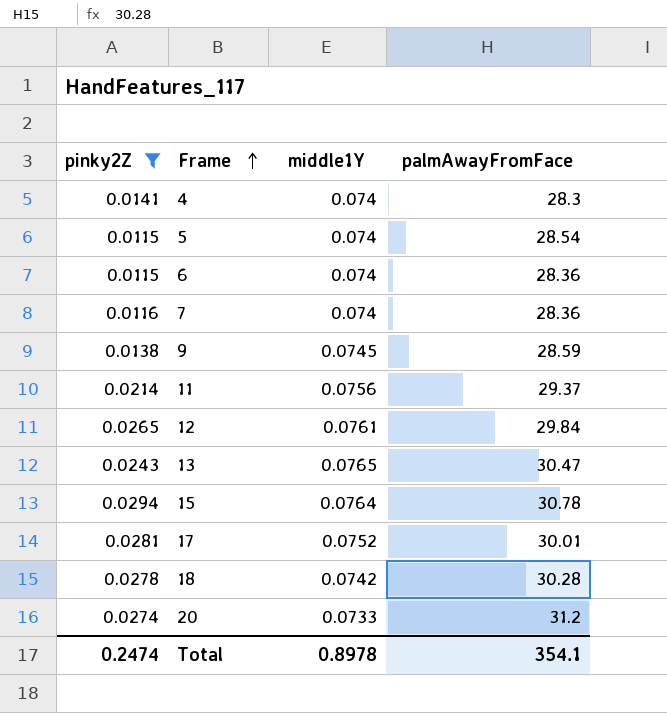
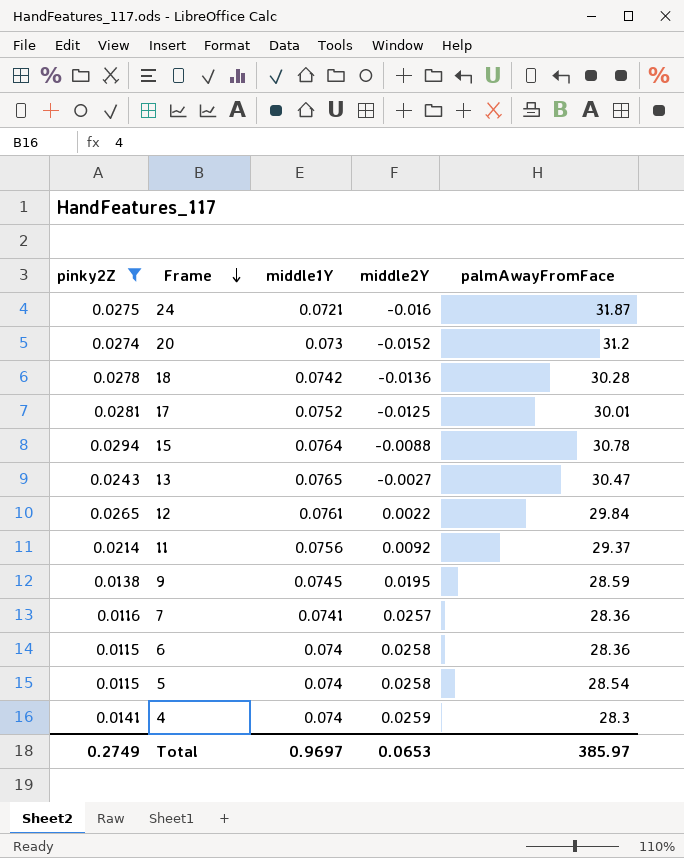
row order: Frame ascending -> Frame descending
column middle2Y | position: none -> 4
row 24: none -> 0.0275 | 0.0721 | -0.016 | 31.87
20 | middle1Y: 0.0733 -> 0.073
7 | middle1Y: 0.074 -> 0.0741
Total | pinky2Z: 0.2474 -> 0.2749
Total | middle1Y: 0.8978 -> 0.9697
Total | palmAwayFromFace: 354.1 -> 385.97

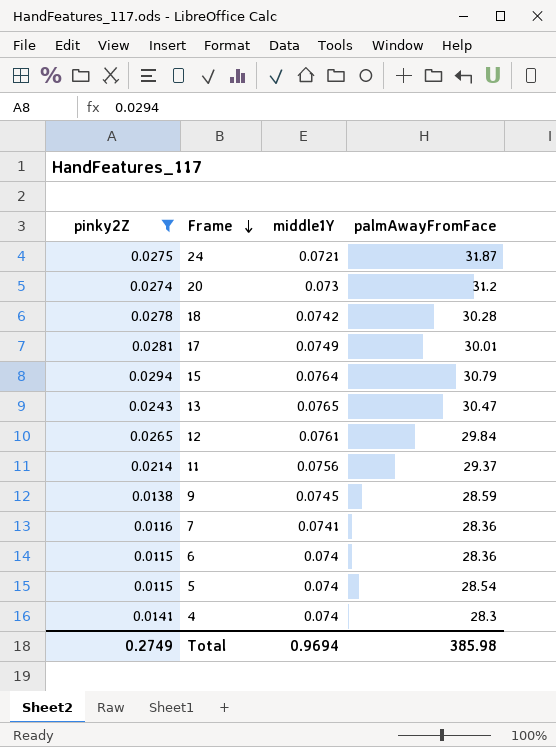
column middle2Y | position: 4 -> none
17 | middle1Y: 0.0752 -> 0.0749
15 | palmAwayFromFace: 30.78 -> 30.79
Total | middle1Y: 0.9697 -> 0.9694
Total | palmAwayFromFace: 385.97 -> 385.98

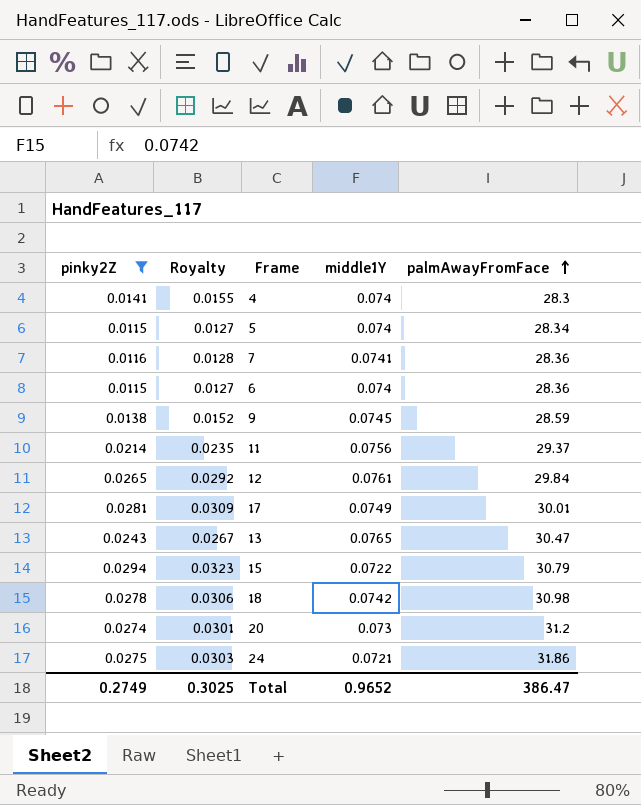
row order: Frame descending -> palmAwayFromFace ascending
column Royalty | formula: none -> [pinky2Z] * 1.1
5 | palmAwayFromFace: 28.54 -> 28.34
15 | middle1Y: 0.0764 -> 0.0722
18 | palmAwayFromFace: 30.28 -> 30.98
24 | palmAwayFromFace: 31.87 -> 31.86
Total | middle1Y: 0.9694 -> 0.9652
Total | palmAwayFromFace: 385.98 -> 386.47

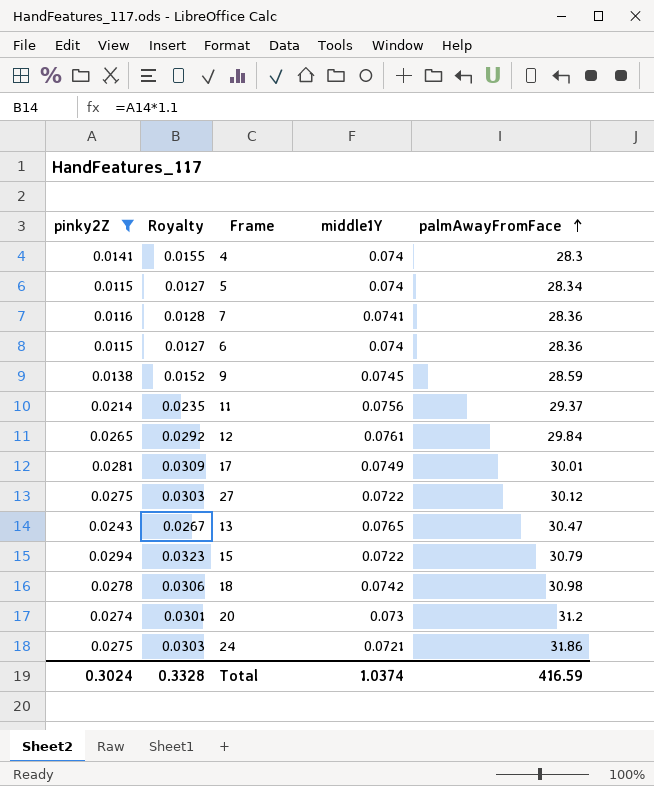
row 27: none -> 0.0275 | 0.0303 | 0.0722 | 30.12
Total | pinky2Z: 0.2749 -> 0.3024
Total | Royalty: 0.3025 -> 0.3328
Total | middle1Y: 0.9652 -> 1.0374
Total | palmAwayFromFace: 386.47 -> 416.59

